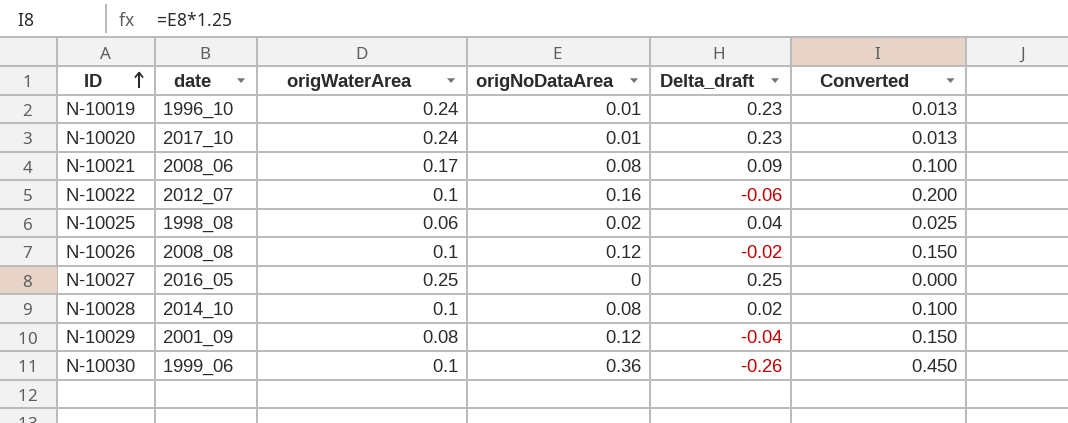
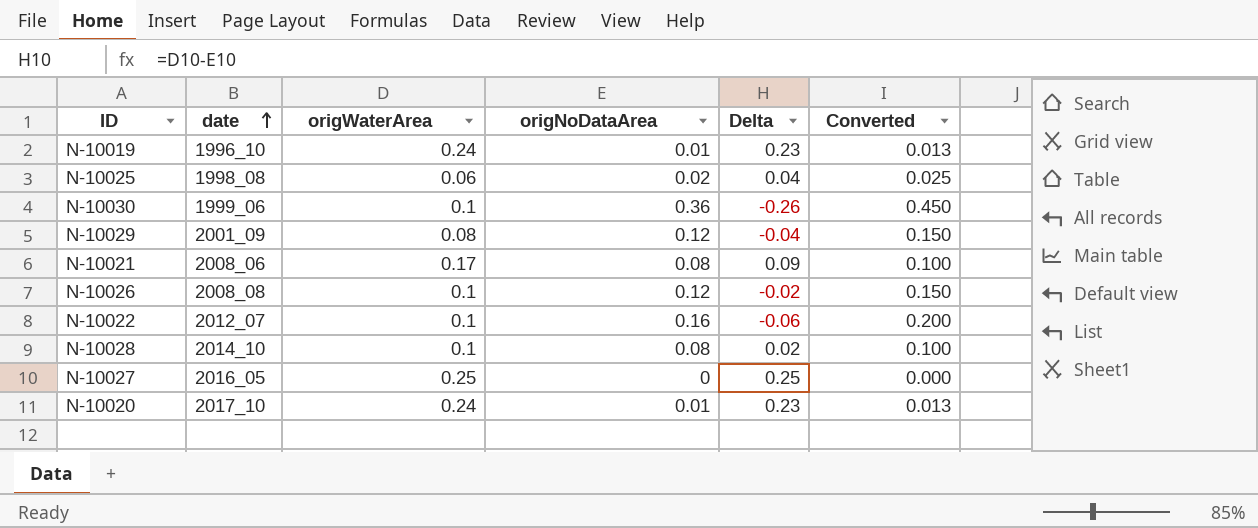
row order: ID ascending -> date ascending
column name: Delta_draft -> Delta

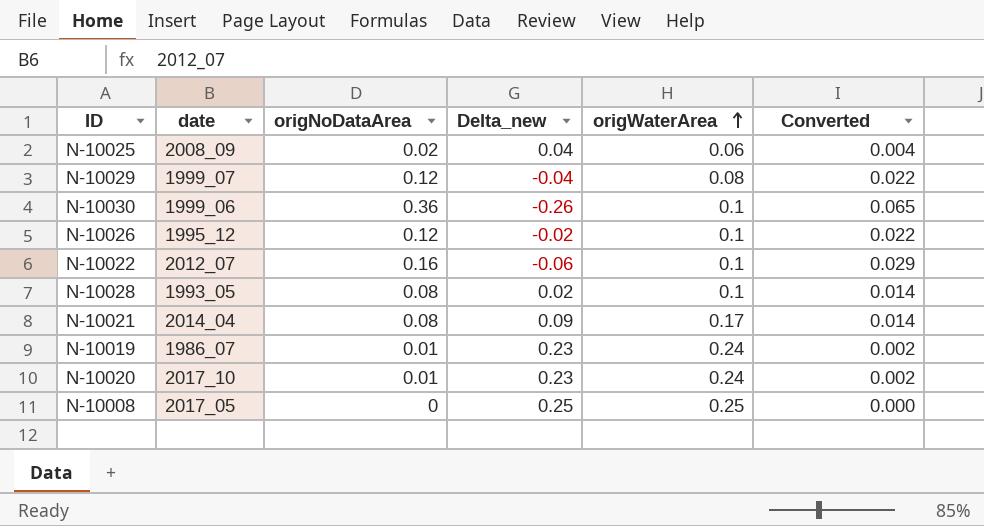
row order: date ascending -> origWaterArea ascending
column name: Delta -> Delta_new
column origWaterArea | position: 3 -> 5
column Converted | formula: [origNoDataArea] * 1.25 -> [origNoDataArea] * 0.18
row N-10027: 2016_05 | 0.25 | 0 | 0.25 | 0.000 -> none
N-10025 | date: 1998_08 -> 2008_09
N-10029 | date: 2001_09 -> 1999_07
N-10026 | date: 2008_08 -> 1995_12
N-10028 | date: 2014_10 -> 1993_05
N-10021 | date: 2008_06 -> 2014_04
N-10019 | date: 1996_10 -> 1986_07
row N-10008: none -> 2017_05 | 0 | 0.25 | 0.25 | 0.000

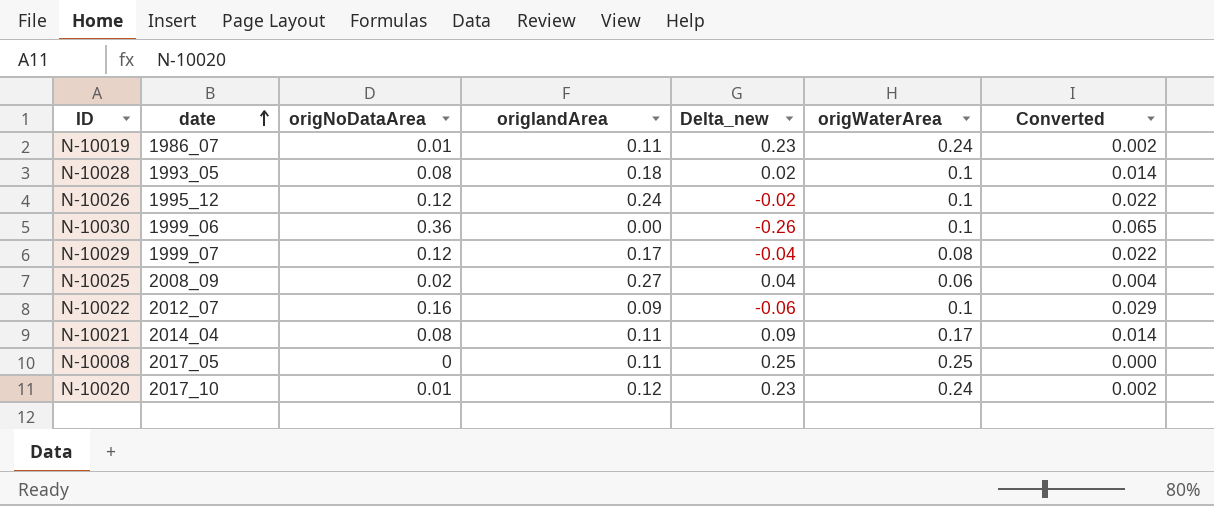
row order: origWaterArea ascending -> date ascending
column origlandArea | position: none -> 4

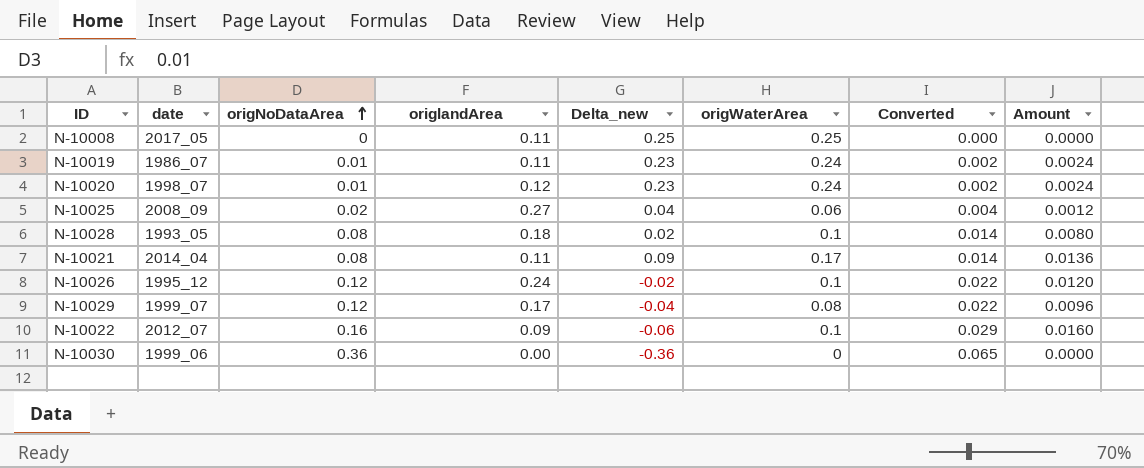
row order: date ascending -> origNoDataArea ascending
column Amount | formula: none -> [origNoDataArea] * [origWaterArea]
N-10020 | date: 2017_10 -> 1998_07
N-10030 | Delta_new: -0.26 -> -0.36
N-10030 | origWaterArea: 0.1 -> 0

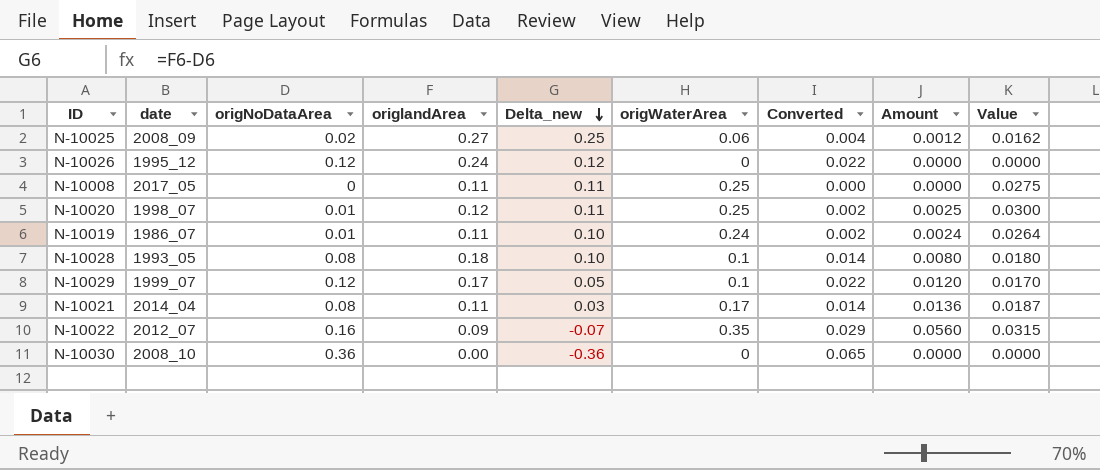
row order: origNoDataArea ascending -> Delta_new descending
column Delta_new | formula: [origWaterArea] - [origNoDataArea] -> [origlandArea] - [origNoDataArea]
column Value | formula: none -> [origlandArea] * [origWaterArea]
N-10026 | origWaterArea: 0.1 -> 0
N-10026 | Amount: 0.0120 -> 0.0000
N-10020 | origWaterArea: 0.24 -> 0.25
N-10020 | Amount: 0.0024 -> 0.0025
N-10029 | origWaterArea: 0.08 -> 0.1
N-10029 | Amount: 0.0096 -> 0.0120
N-10022 | origWaterArea: 0.1 -> 0.35
N-10022 | Amount: 0.0160 -> 0.0560
N-10030 | date: 1999_06 -> 2008_10

